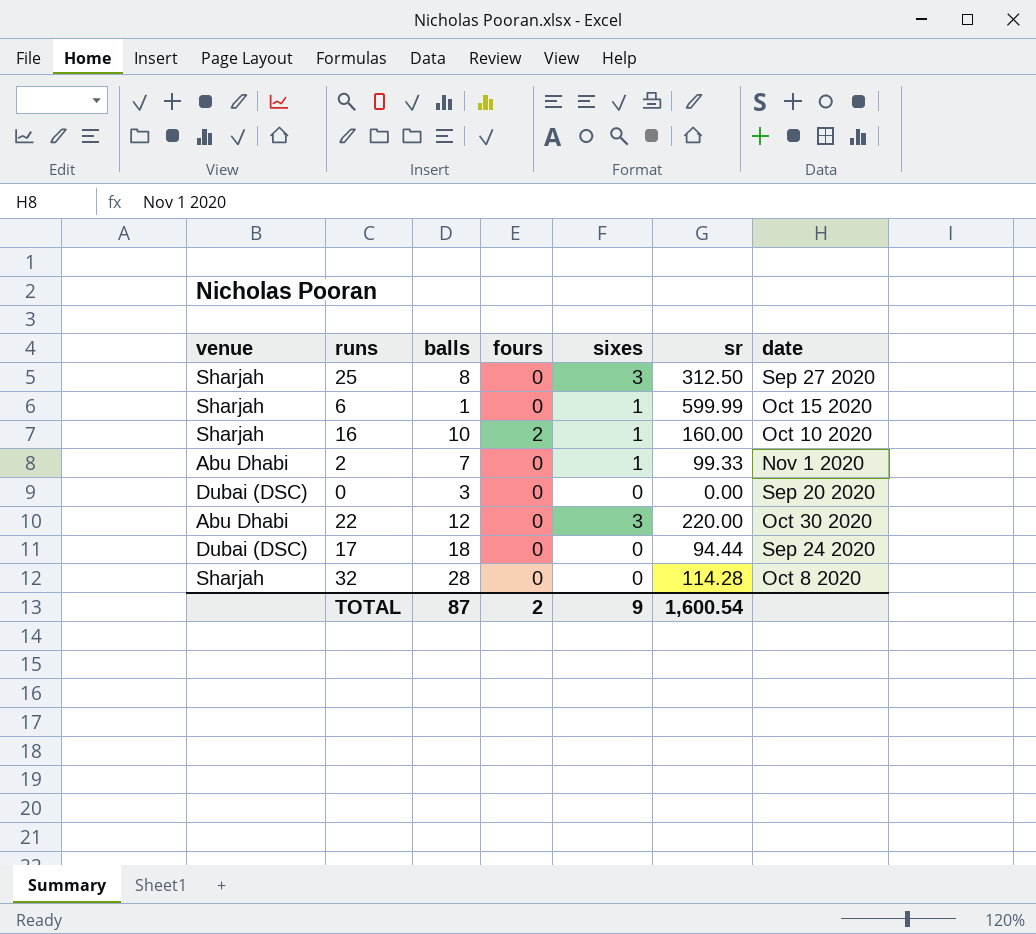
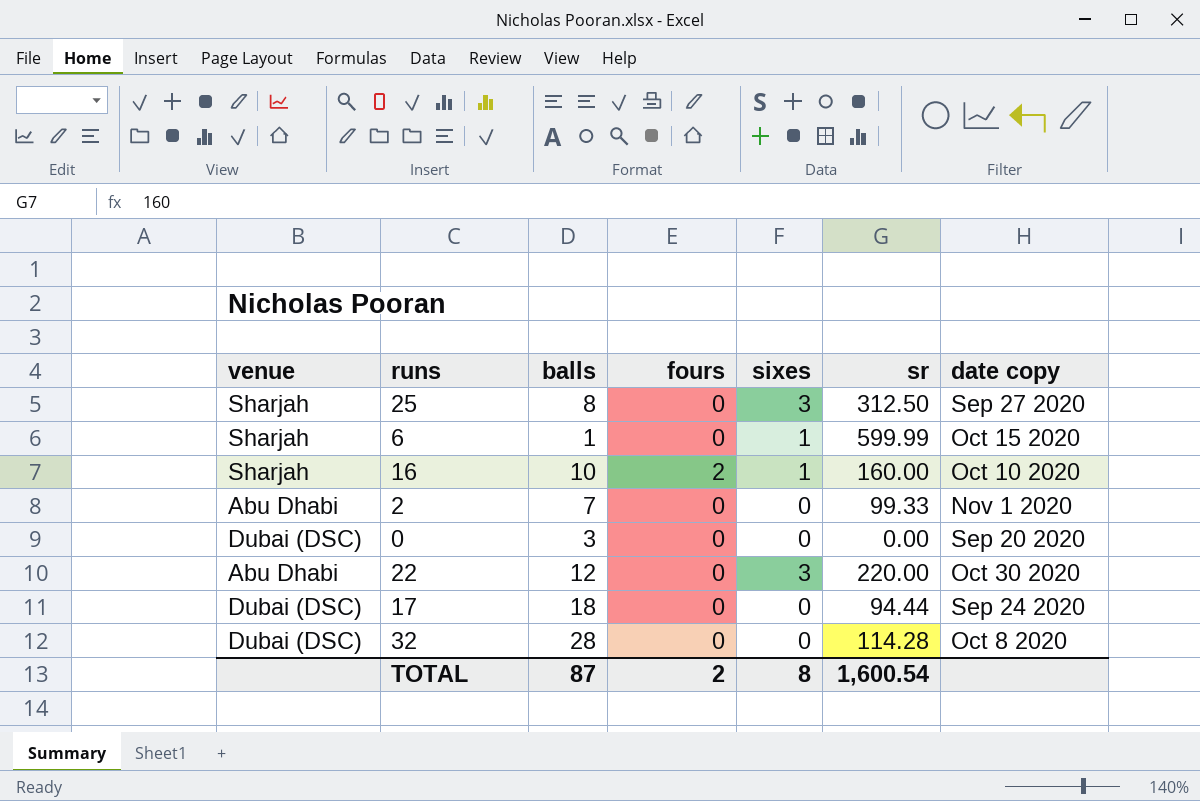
column name: date -> date copy
2 | sixes: 1 -> 0
32 | venue: Sharjah -> Dubai (DSC)
TOTAL | sixes: 9 -> 8

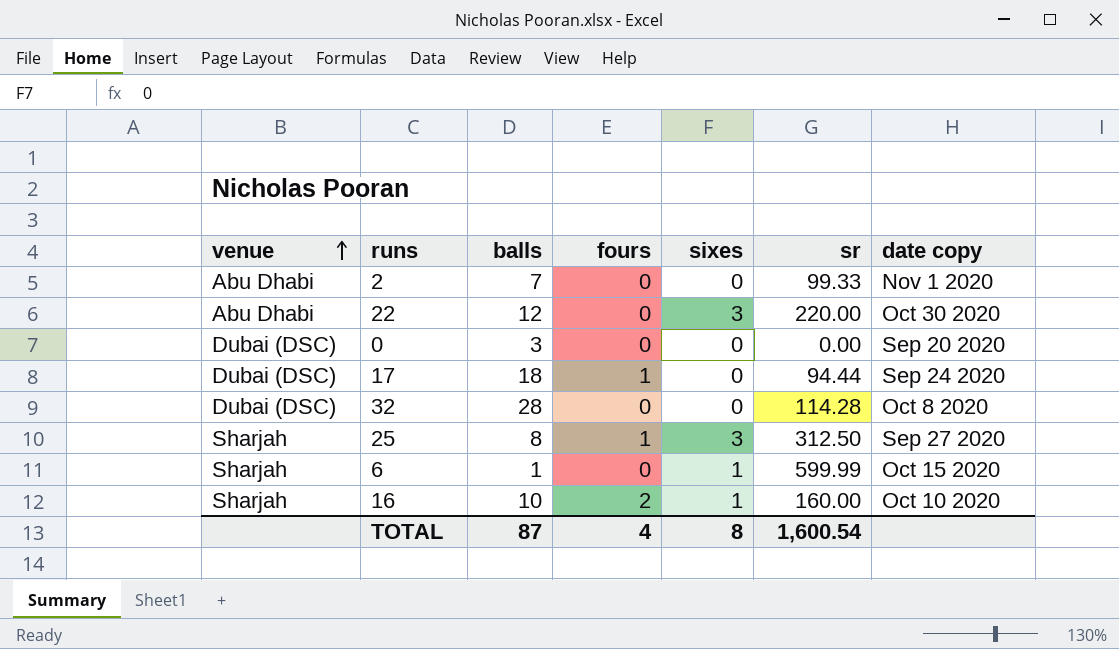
row order: none -> venue ascending
17 | fours: 0 -> 1
25 | fours: 0 -> 1
TOTAL | fours: 2 -> 4

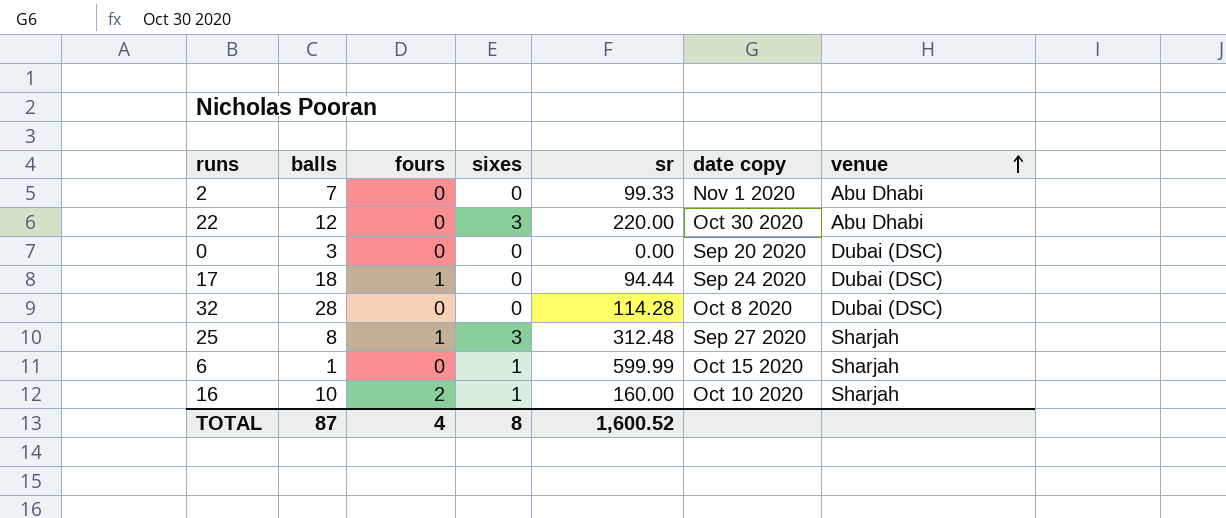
column venue | position: 1 -> 7
25 | sr: 312.50 -> 312.48
TOTAL | sr: 1,600.54 -> 1,600.52

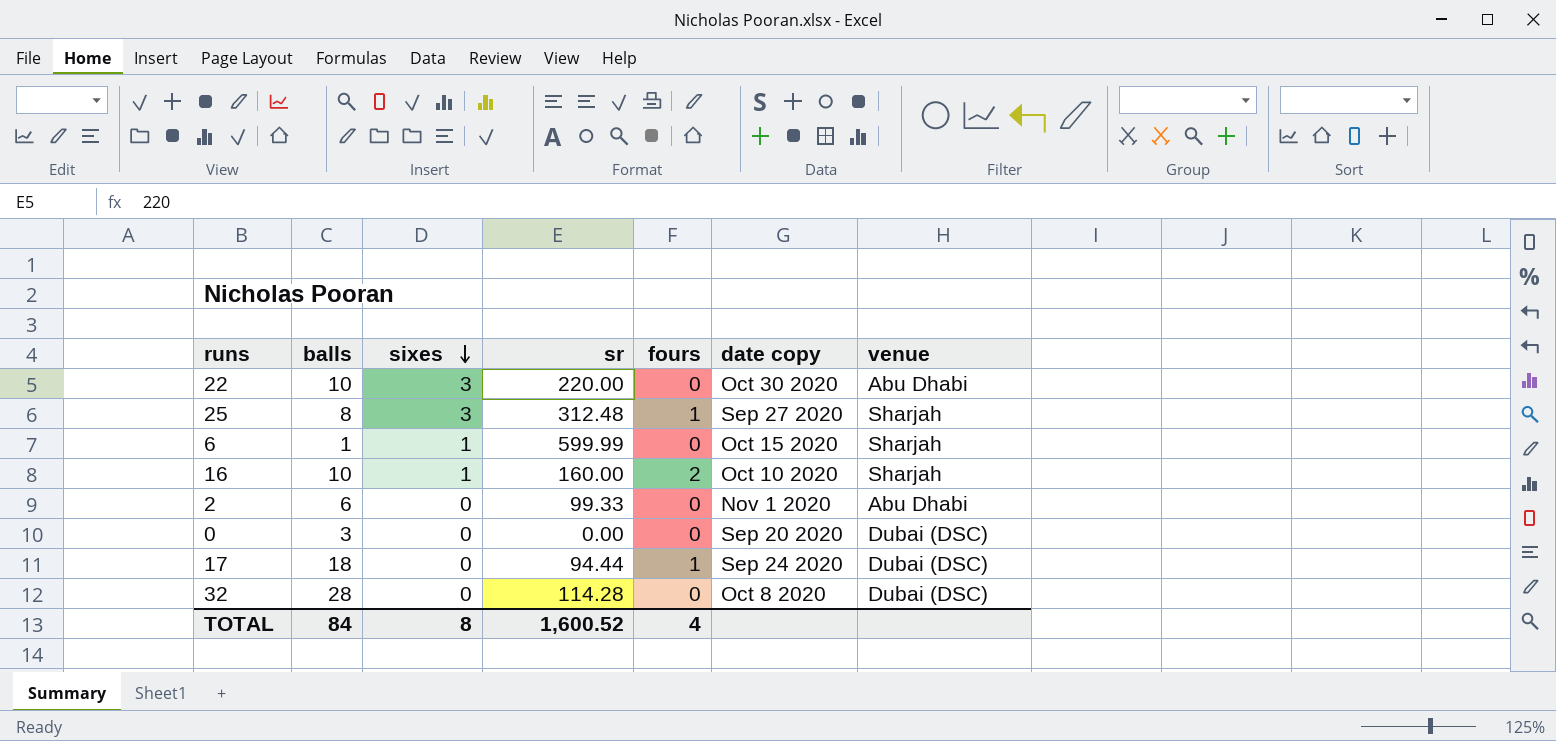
row order: venue ascending -> sixes descending
column fours | position: 3 -> 5
22 | balls: 12 -> 10
2 | balls: 7 -> 6
TOTAL | balls: 87 -> 84

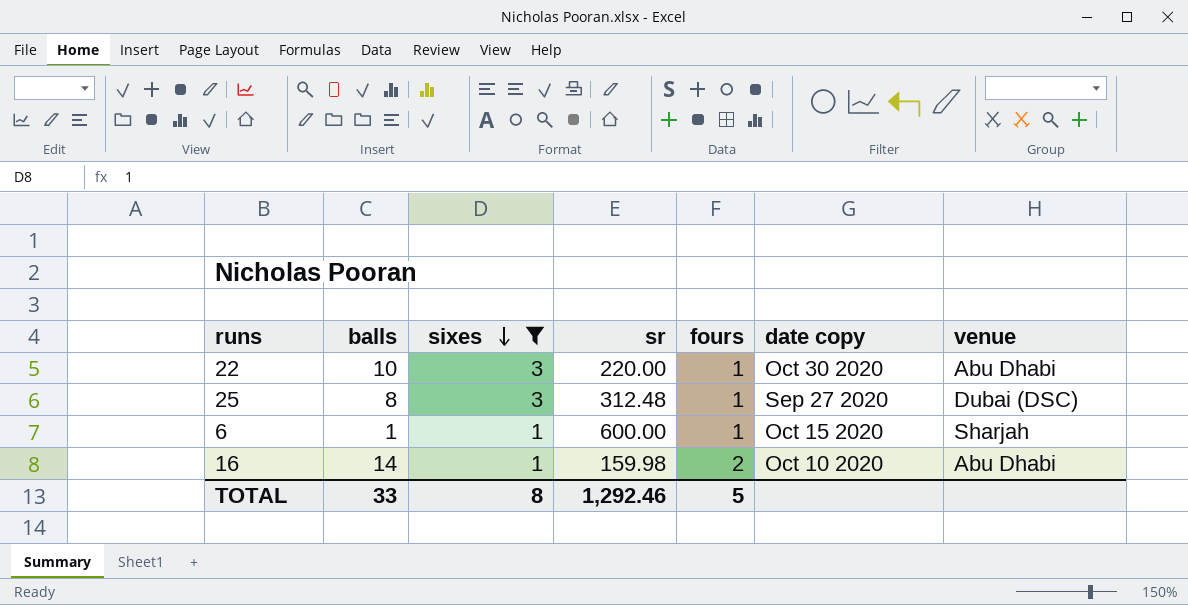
filter: none -> sixes != 0
22 | fours: 0 -> 1
25 | venue: Sharjah -> Dubai (DSC)
6 | sr: 599.99 -> 600.00
6 | fours: 0 -> 1
16 | balls: 10 -> 14
16 | sr: 160.00 -> 159.98
16 | venue: Sharjah -> Abu Dhabi
TOTAL | balls: 84 -> 33
TOTAL | sr: 1,600.52 -> 1,292.46
TOTAL | fours: 4 -> 5

